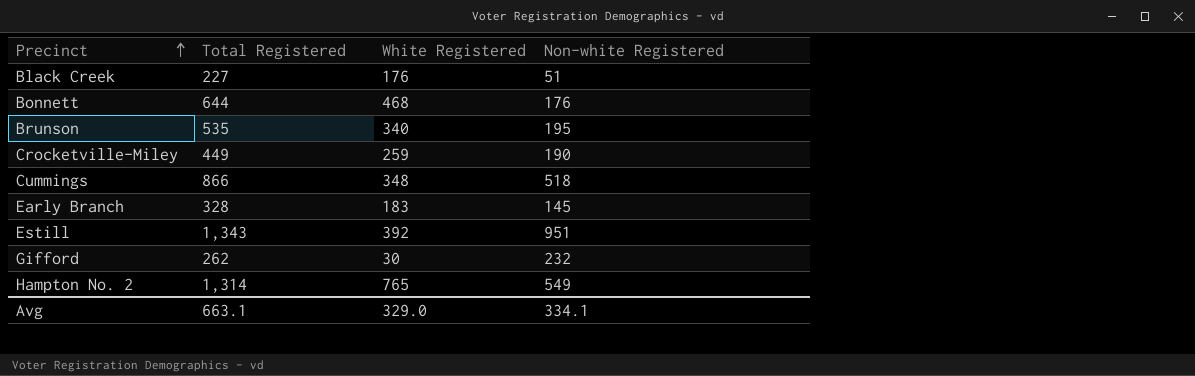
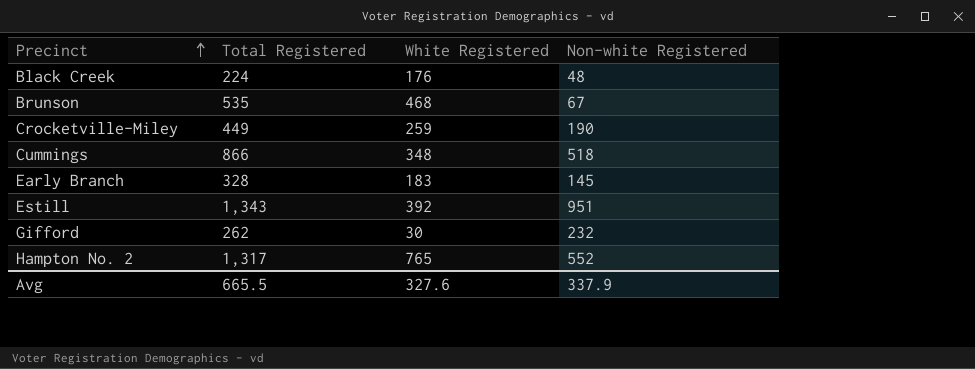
row Bonnett: 644 | 468 | 176 -> none
Black Creek | Total Registered: 227 -> 224
Black Creek | Non-white Registered: 51 -> 48
Brunson | White Registered: 340 -> 468
Brunson | Non-white Registered: 195 -> 67
Hampton No. 2 | Total Registered: 1,314 -> 1,317
Hampton No. 2 | Non-white Registered: 549 -> 552
Avg | Total Registered: 663.1 -> 665.5
Avg | White Registered: 329.0 -> 327.6
Avg | Non-white Registered: 334.1 -> 337.9

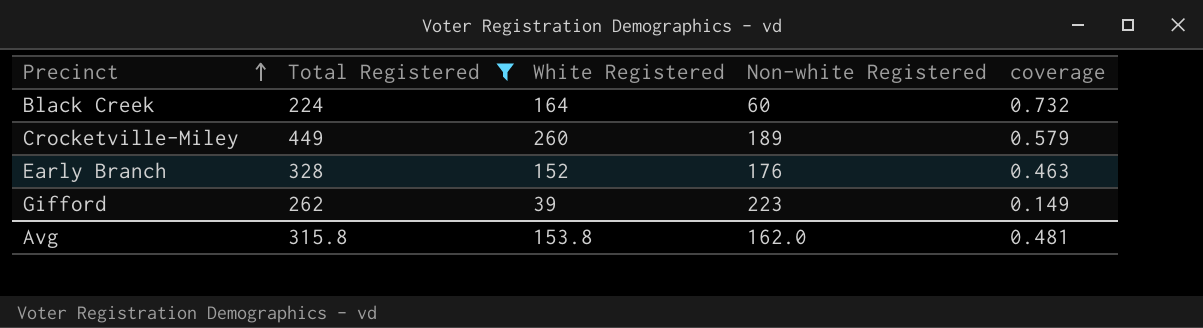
filter: none -> Total Registered <= 449
column coverage | formula: none -> [White Registered] / [Total Registered]
Black Creek | White Registered: 176 -> 164
Black Creek | Non-white Registered: 48 -> 60
Crocketville-Miley | White Registered: 259 -> 260
Crocketville-Miley | Non-white Registered: 190 -> 189
Early Branch | White Registered: 183 -> 152
Early Branch | Non-white Registered: 145 -> 176
Gifford | White Registered: 30 -> 39
Gifford | Non-white Registered: 232 -> 223
Avg | Total Registered: 665.5 -> 315.8
Avg | White Registered: 327.6 -> 153.8
Avg | Non-white Registered: 337.9 -> 162.0

